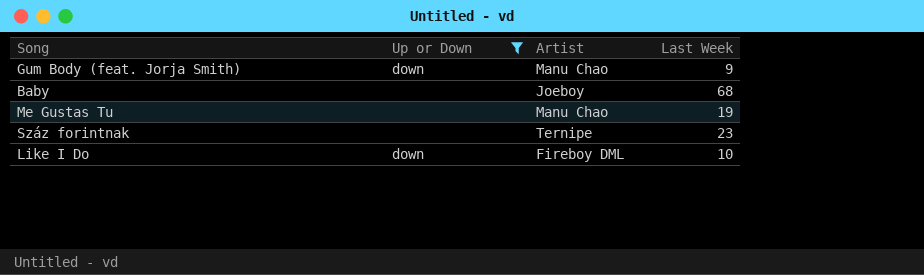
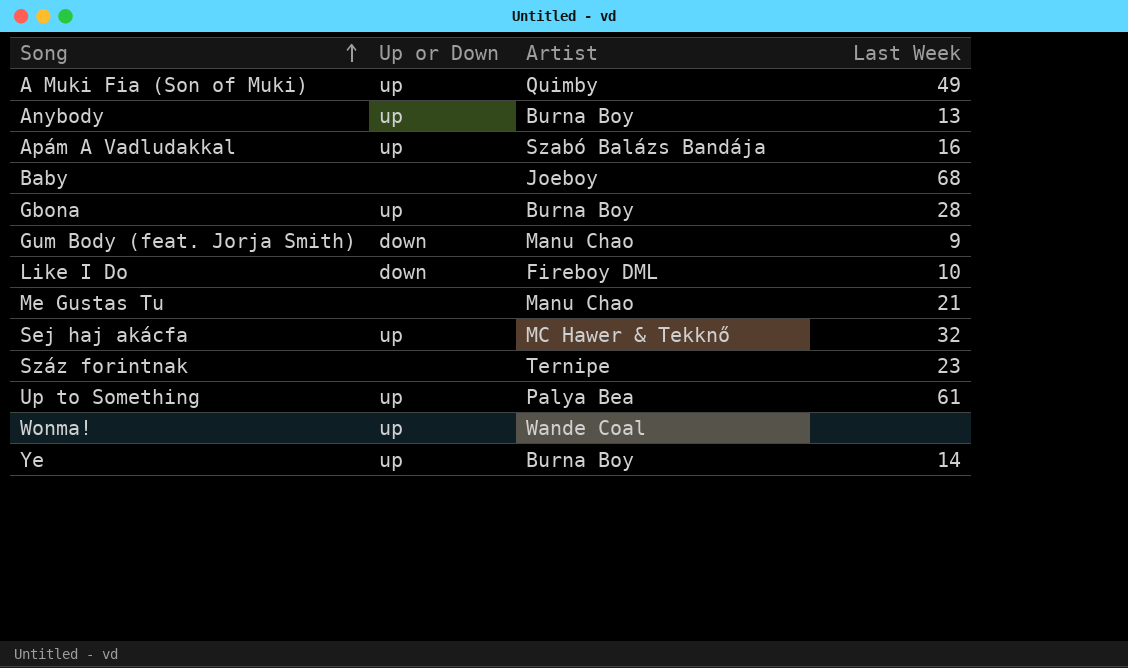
filter: Up or Down != up -> none
row order: none -> Song ascending
Me Gustas Tu | Last Week: 19 -> 21

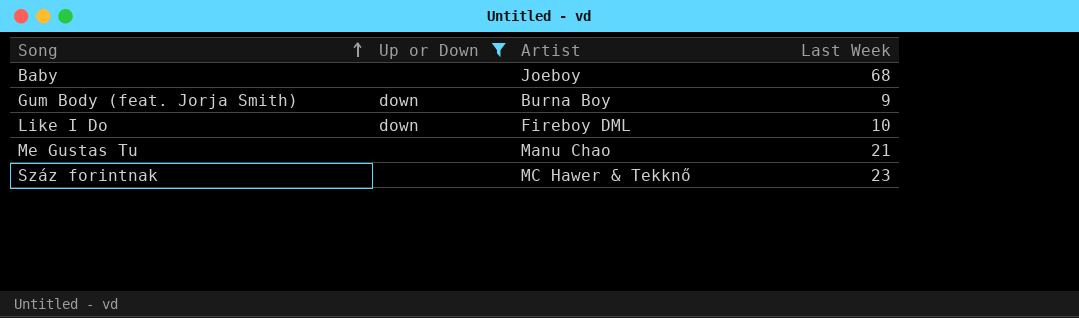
filter: none -> Up or Down != up
Gum Body (feat. Jorja Smith) | Artist: Manu Chao -> Burna Boy
Száz forintnak | Artist: Ternipe -> MC Hawer & Tekknő

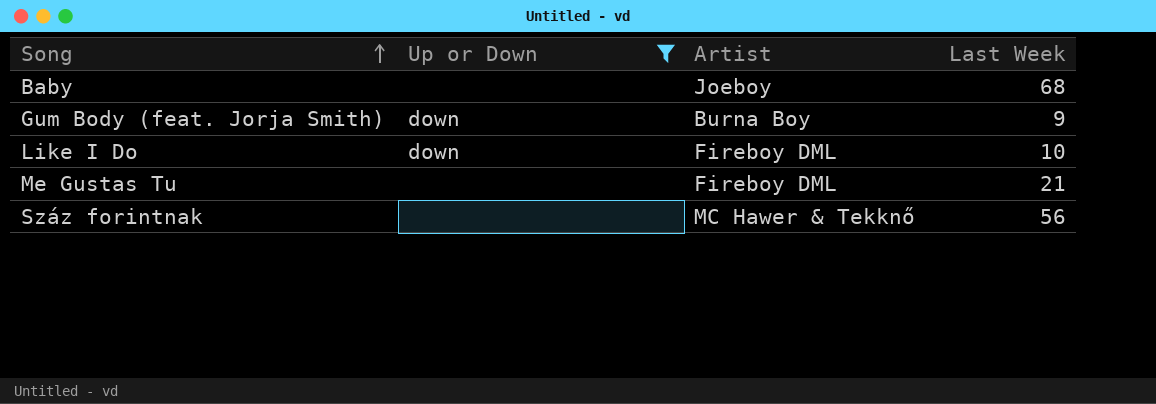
Me Gustas Tu | Artist: Manu Chao -> Fireboy DML
Száz forintnak | Last Week: 23 -> 56

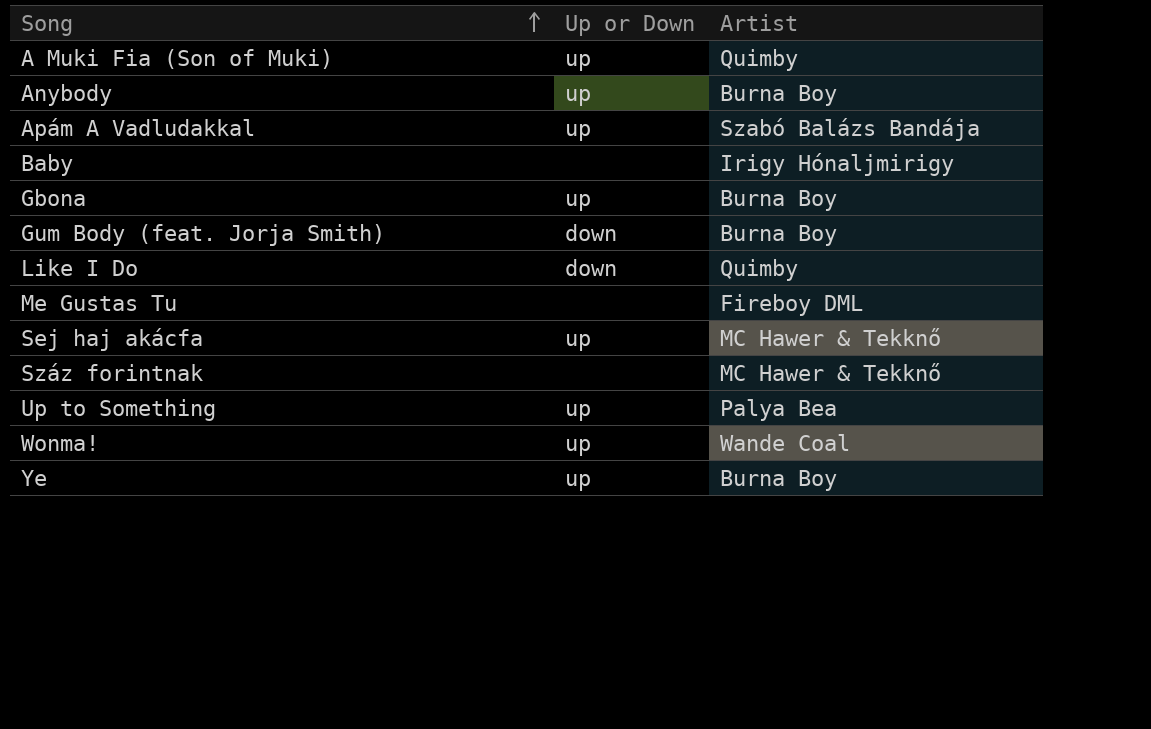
filter: Up or Down != up -> none
column Last Week | position: 4 -> none
Baby | Artist: Joeboy -> Irigy Hónaljmirigy
Like I Do | Artist: Fireboy DML -> Quimby

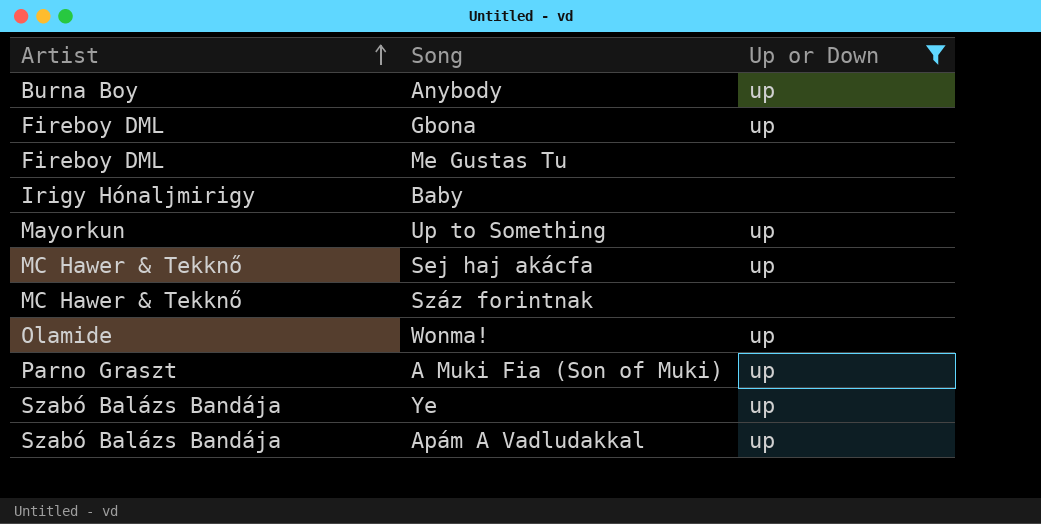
filter: none -> Up or Down != down
row order: Song ascending -> Artist ascending
column Artist | position: 3 -> 1
Gbona | Artist: Burna Boy -> Fireboy DML
Up to Something | Artist: Palya Bea -> Mayorkun
Wonma! | Artist: Wande Coal -> Olamide
A Muki Fia (Son of Muki) | Artist: Quimby -> Parno Graszt
Ye | Artist: Burna Boy -> Szabó Balázs Bandája

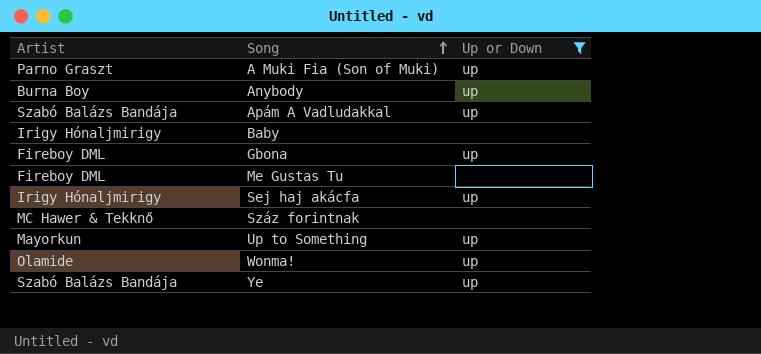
row order: Artist ascending -> Song ascending
Sej haj akácfa | Artist: MC Hawer & Tekknő -> Irigy Hónaljmirigy

